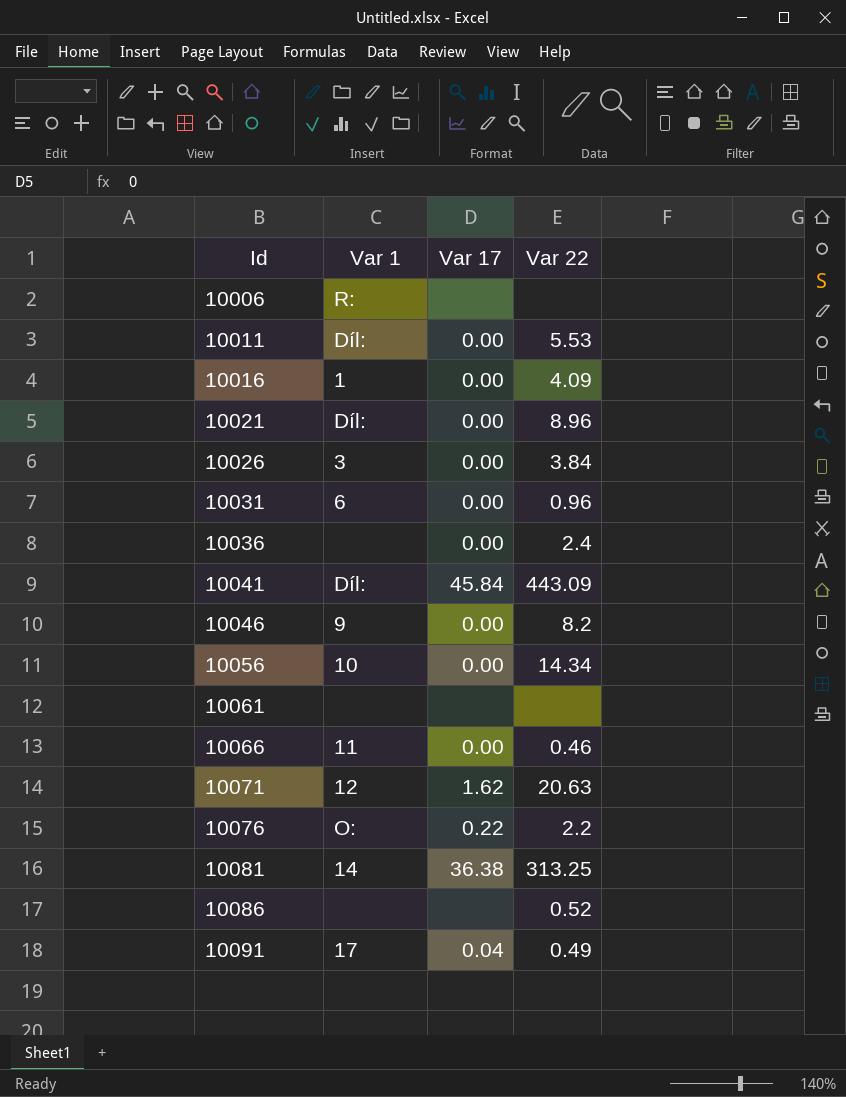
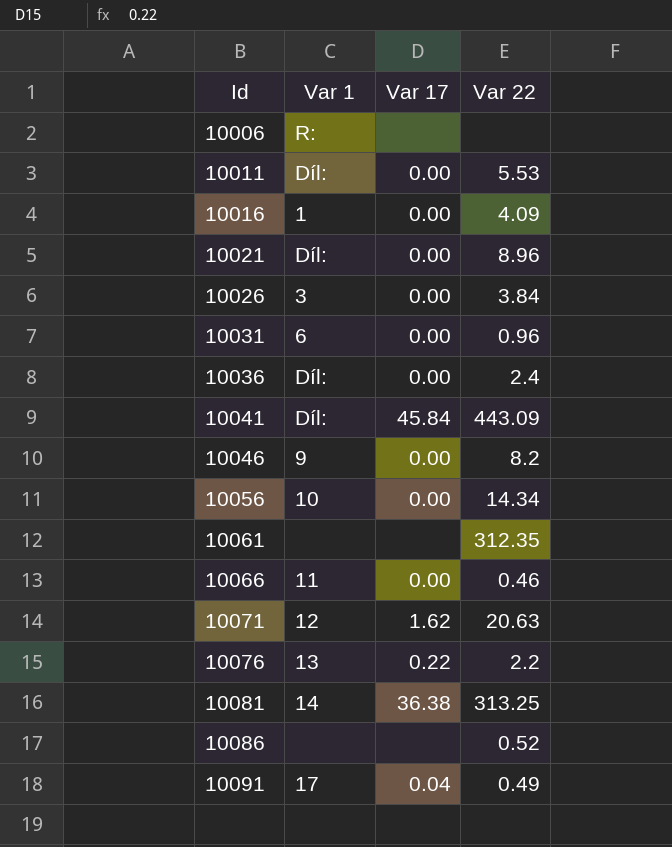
10036 | Var 1: none -> Díl:
10061 | Var 22: none -> 312.35
10076 | Var 1: O: -> 13

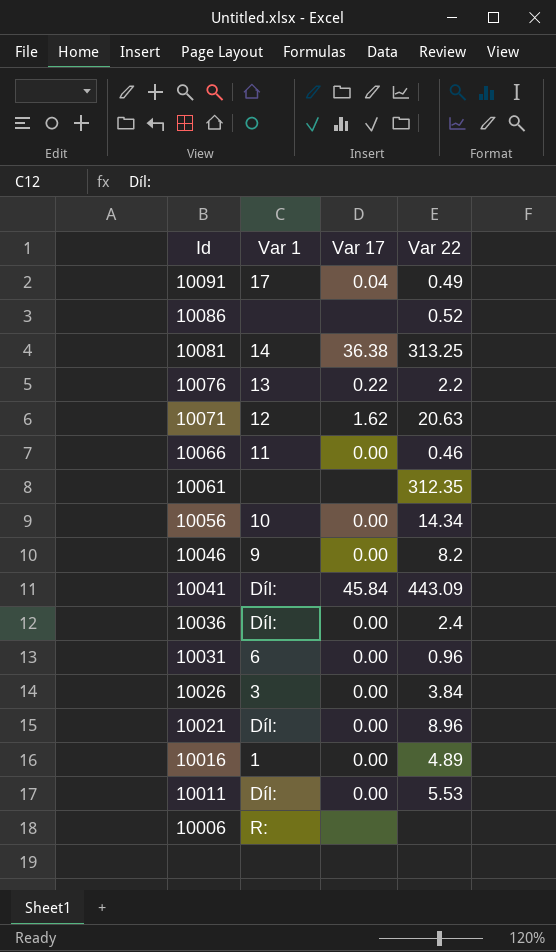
row order: Id ascending -> Id descending
10016 | Var 22: 4.09 -> 4.89

